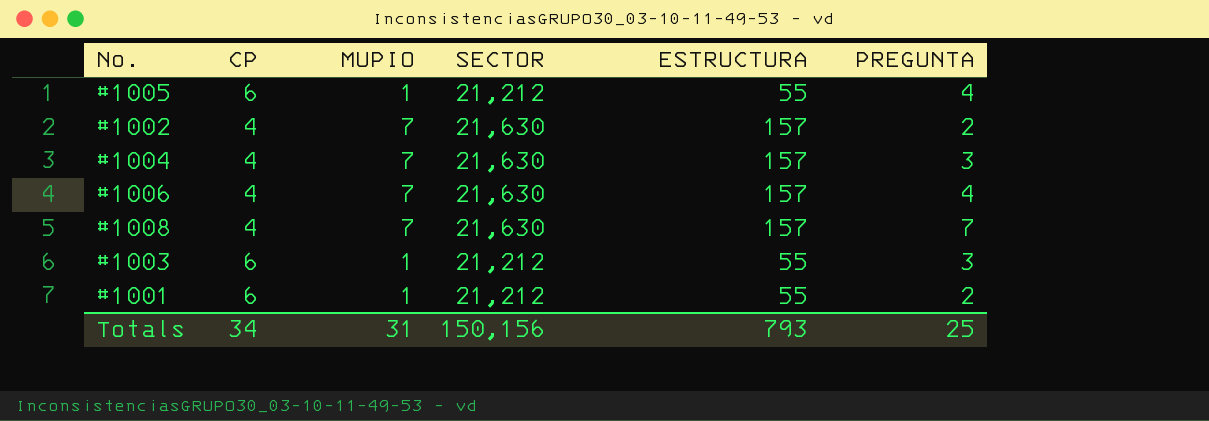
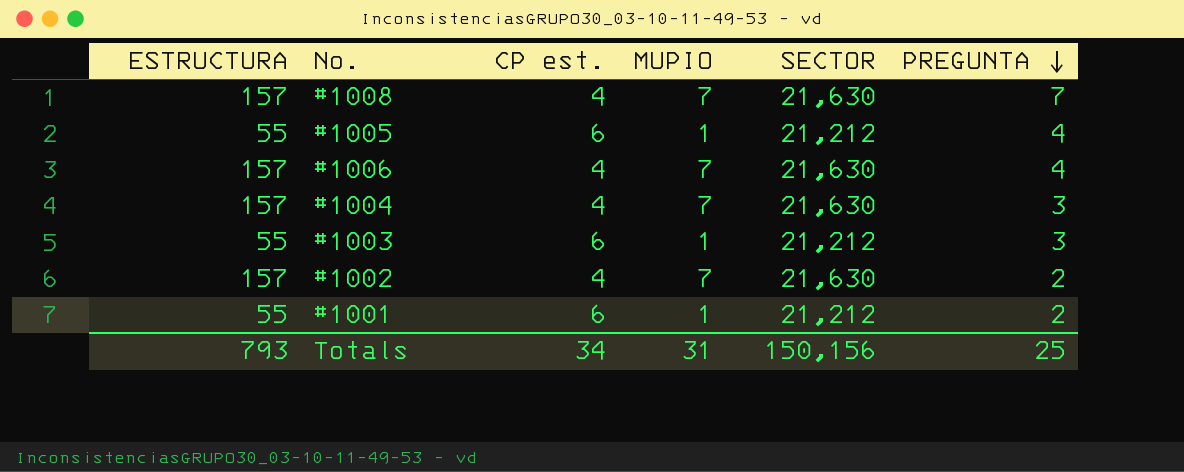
row order: none -> PREGUNTA descending
column ESTRUCTURA | position: 5 -> 1
column name: CP -> CP est.

